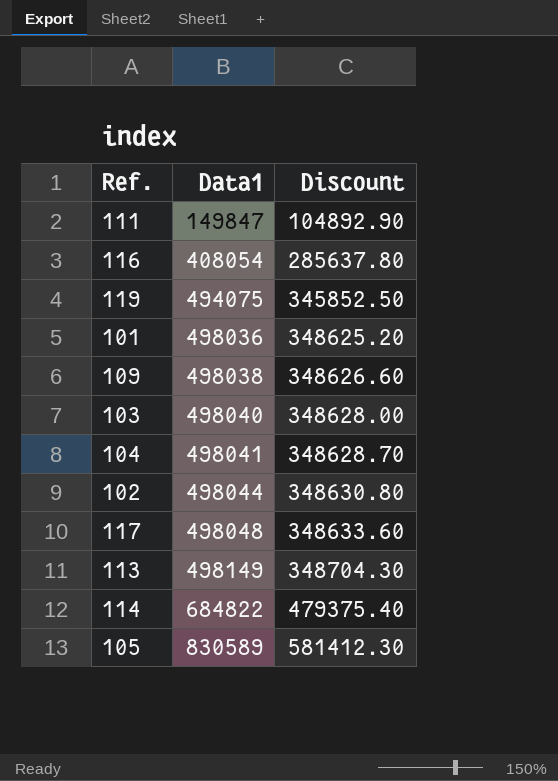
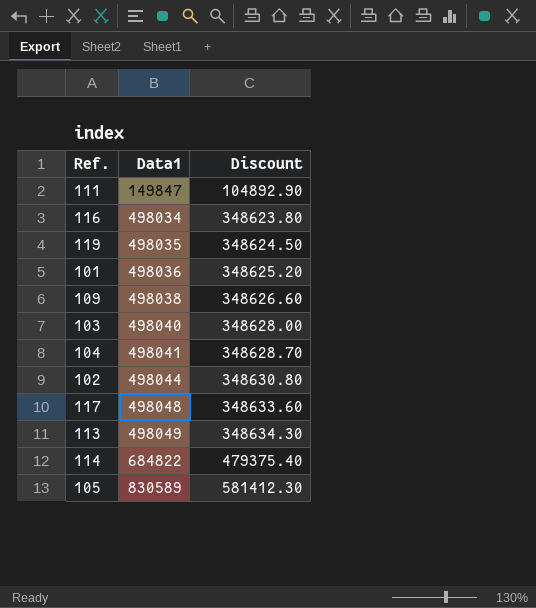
116 | Data1: 408054 -> 498034
116 | Discount: 285637.80 -> 348623.80
119 | Data1: 494075 -> 498035
119 | Discount: 345852.50 -> 348624.50
113 | Data1: 498149 -> 498049
113 | Discount: 348704.30 -> 348634.30

